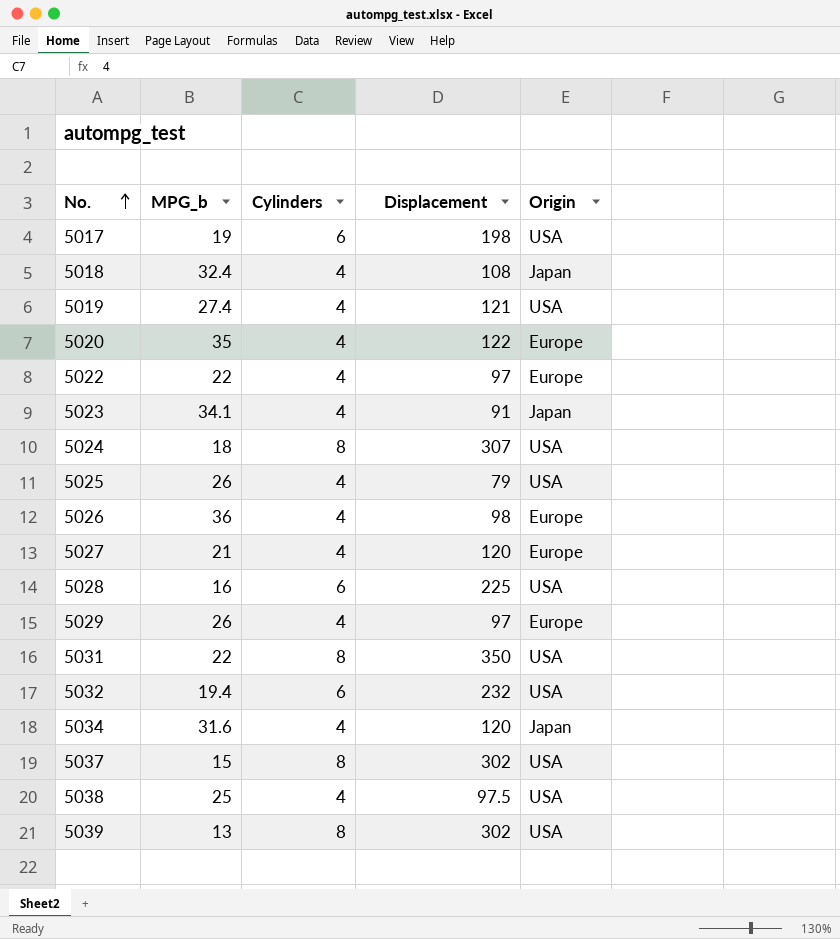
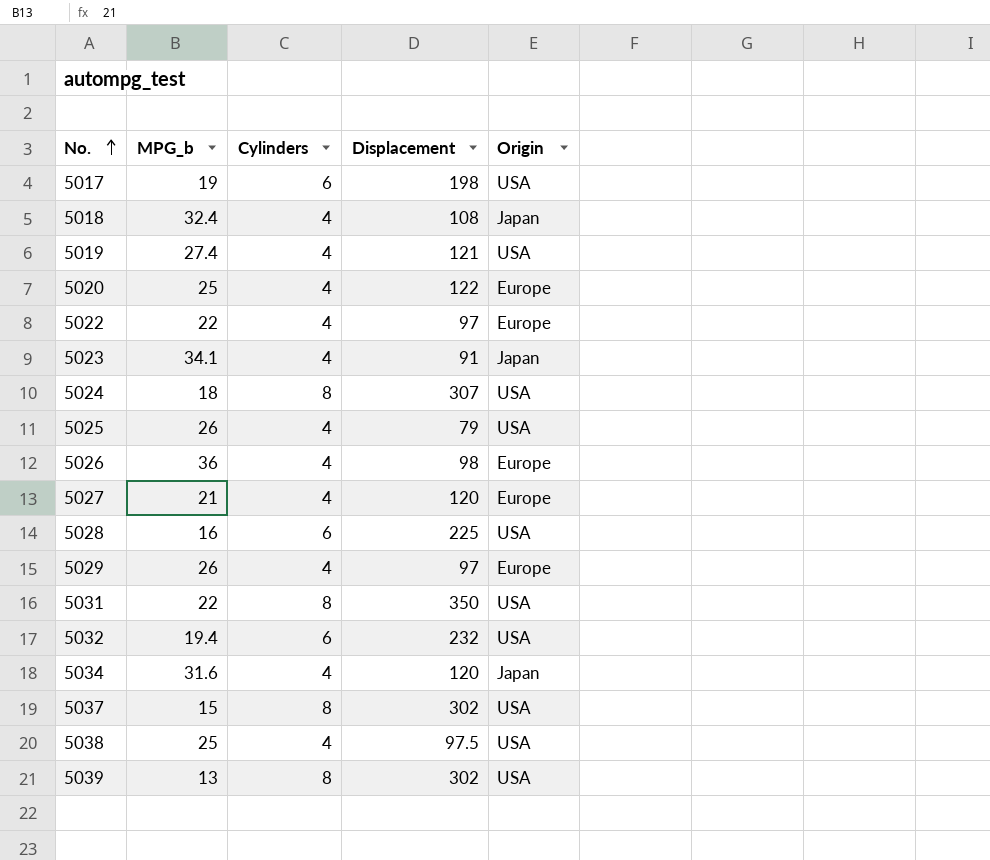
5020 | MPG_b: 35 -> 25

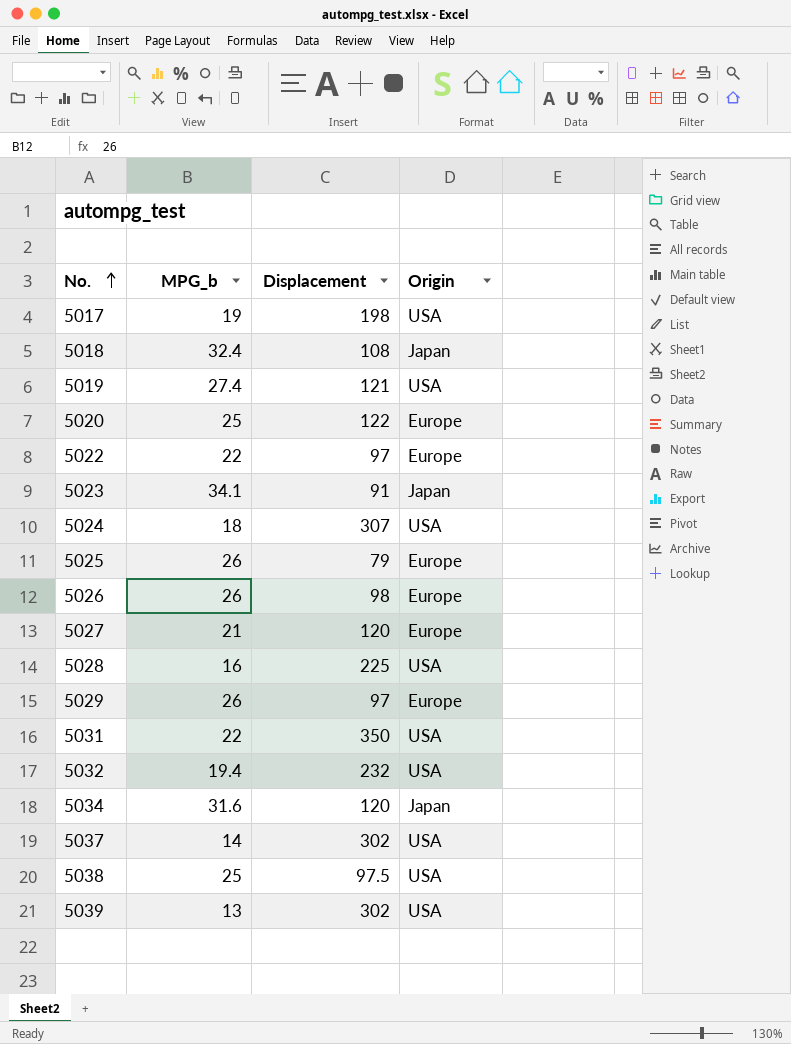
column Cylinders | position: 3 -> none
5025 | Origin: USA -> Europe
5026 | MPG_b: 36 -> 26
5037 | MPG_b: 15 -> 14

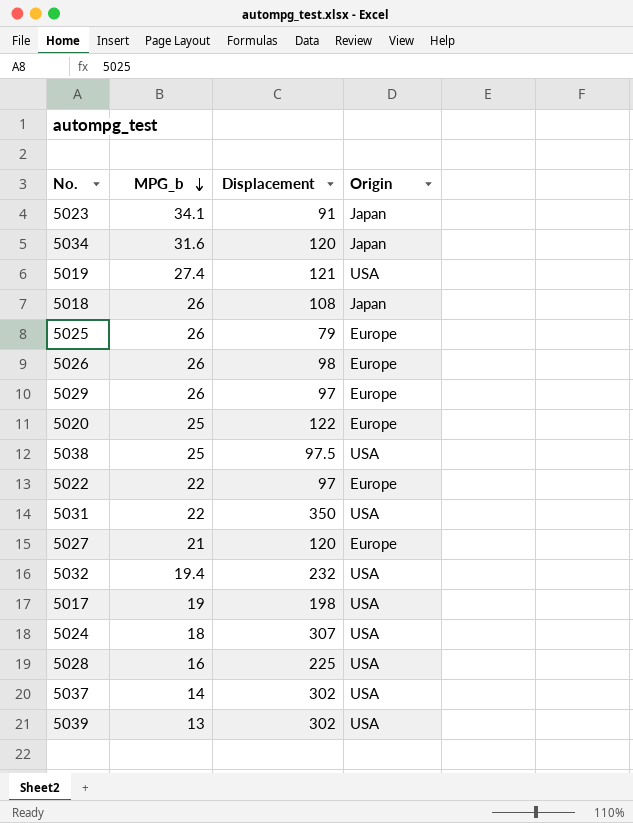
row order: No. ascending -> MPG_b descending
5018 | MPG_b: 32.4 -> 26

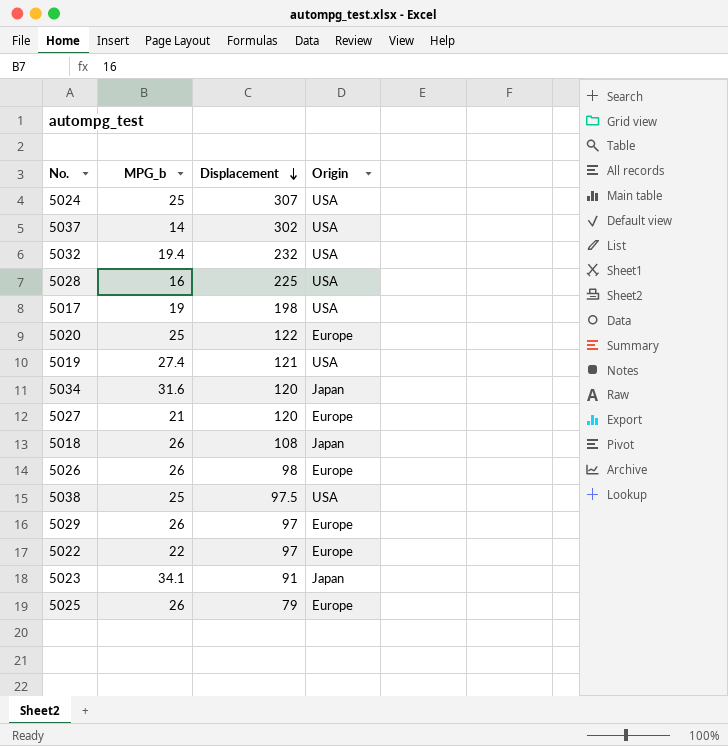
row order: MPG_b descending -> Displacement descending
row 5031: 22 | 350 | USA -> none
row 5039: 13 | 302 | USA -> none
5024 | MPG_b: 18 -> 25

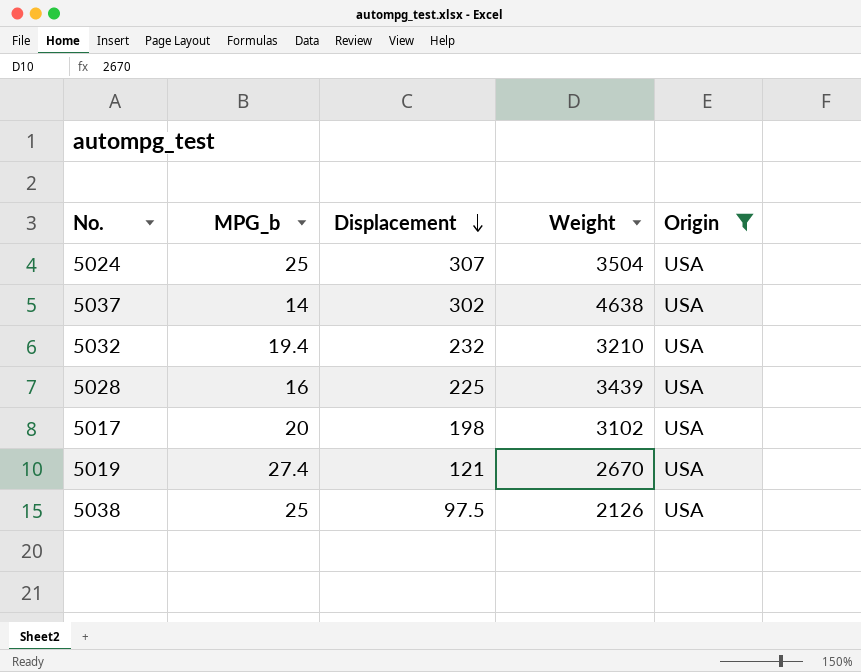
filter: none -> Origin = USA
column Weight | position: none -> 4
5017 | MPG_b: 19 -> 20

